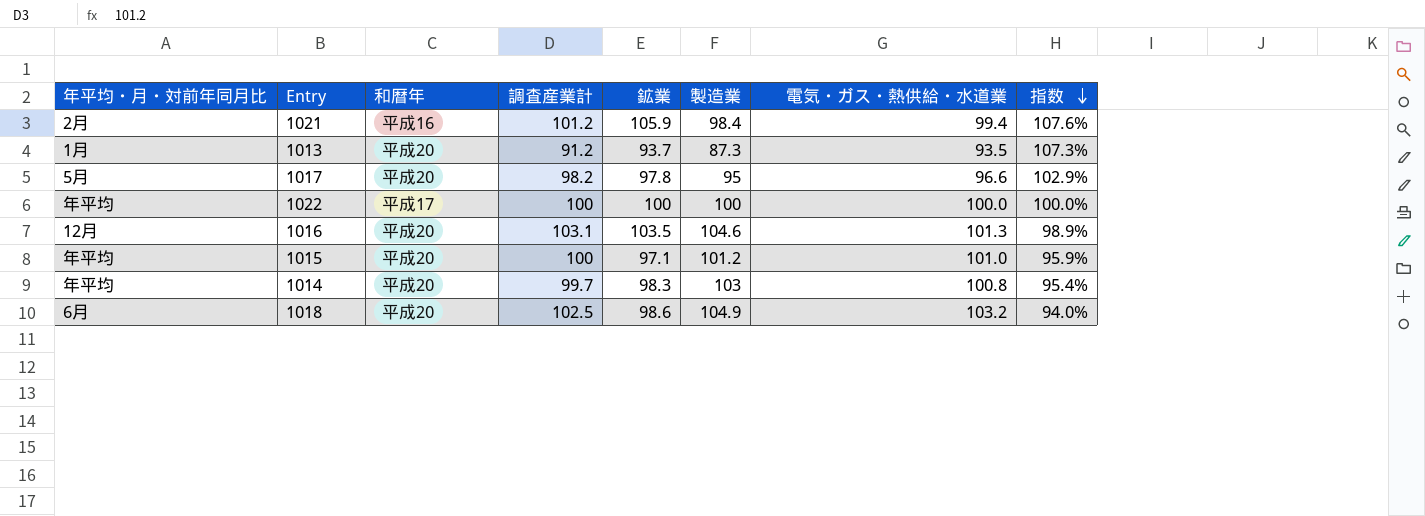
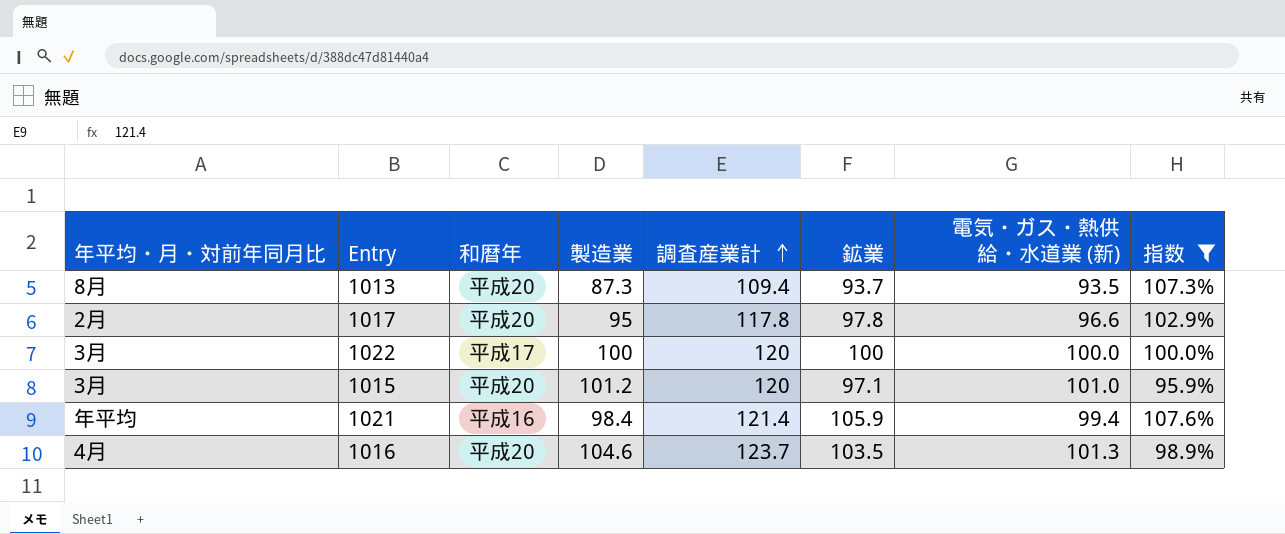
filter: none -> 指数 >= 95.9%
row order: 指数 descending -> 調査産業計 ascending
column 製造業 | position: 6 -> 4
column name: 電気・ガス・熱供給・水道業 -> 電気・ガス・熱供給・水道業 (新)
1013 | 年平均・月・対前年同月比: 1月 -> 8月
1013 | 調査産業計: 91.2 -> 109.4
1017 | 年平均・月・対前年同月比: 5月 -> 2月
1017 | 調査産業計: 98.2 -> 117.8
1022 | 年平均・月・対前年同月比: 年平均 -> 3月
1022 | 調査産業計: 100 -> 120
1015 | 年平均・月・対前年同月比: 年平均 -> 3月
1015 | 調査産業計: 100 -> 120
1021 | 年平均・月・対前年同月比: 2月 -> 年平均
1021 | 調査産業計: 101.2 -> 121.4
1016 | 年平均・月・対前年同月比: 12月 -> 4月
1016 | 調査産業計: 103.1 -> 123.7

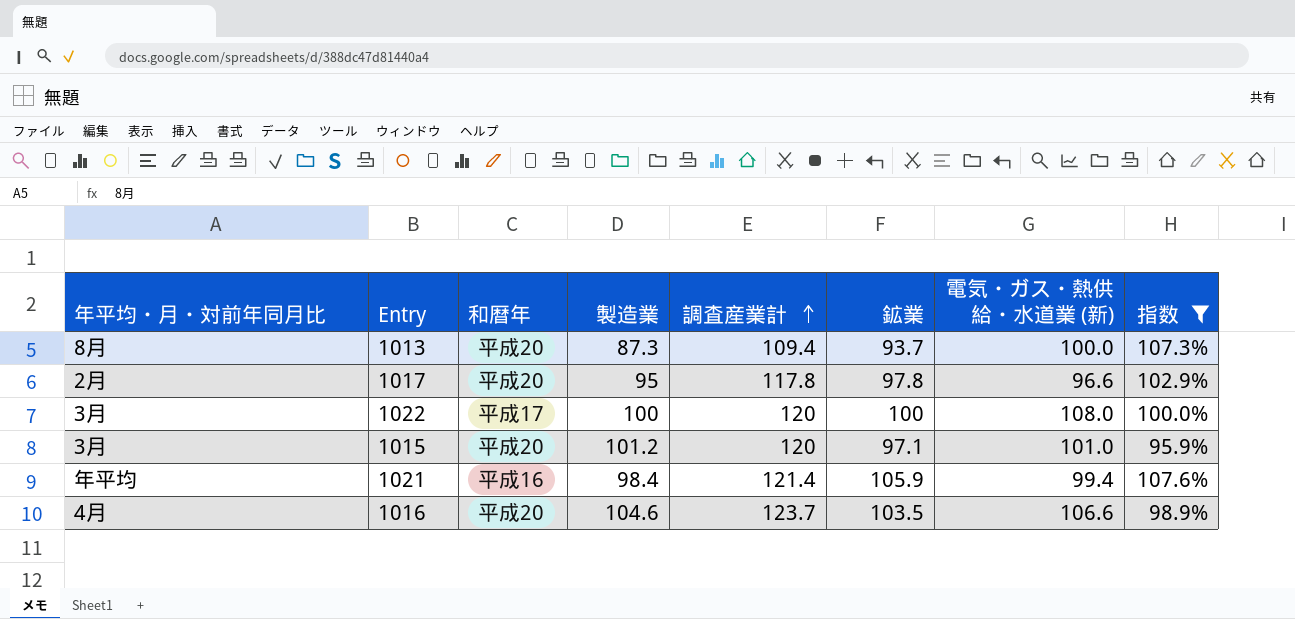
1013 | 電気・ガス・熱供給・水道業 (新): 93.5 -> 100.0
1022 | 電気・ガス・熱供給・水道業 (新): 100.0 -> 108.0
1016 | 電気・ガス・熱供給・水道業 (新): 101.3 -> 106.6

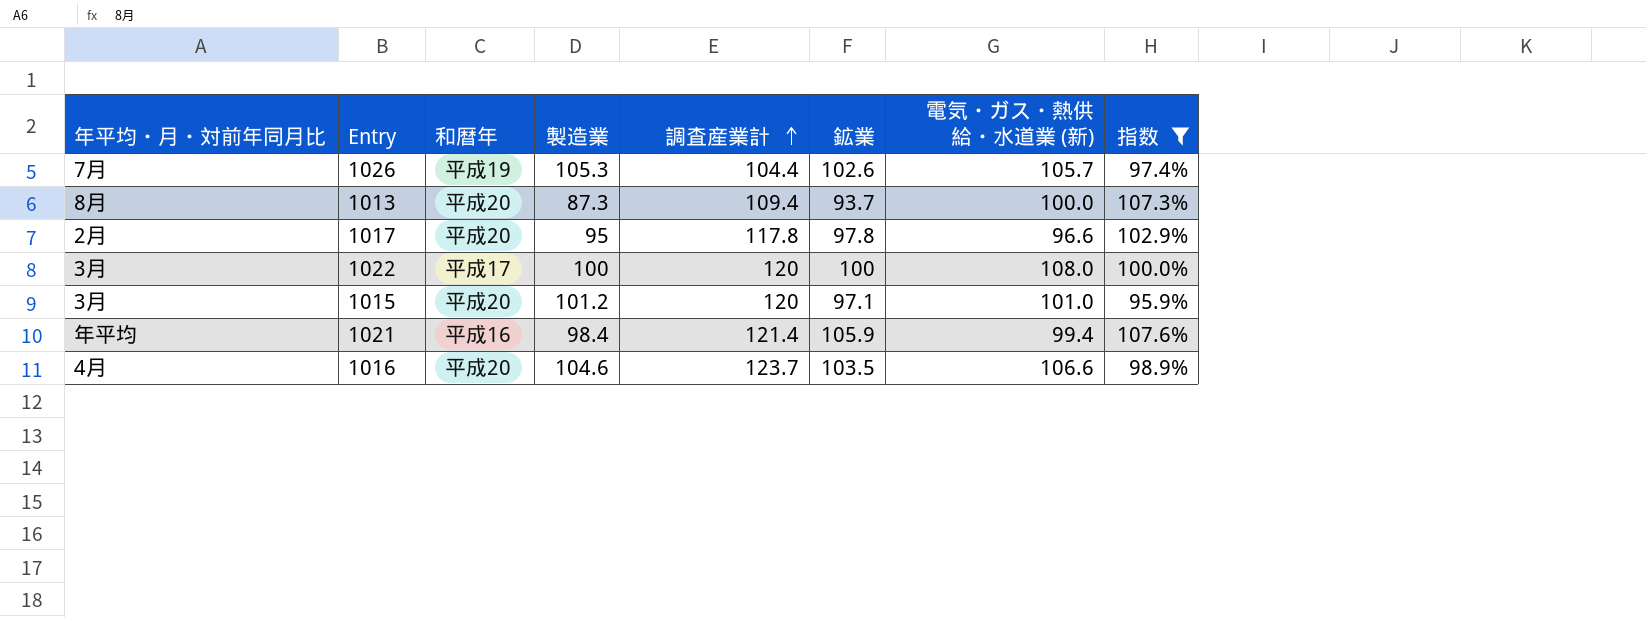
row 1026: none -> 7月 | 平成19 | 105.3 | 104.4 | 102.6 | 105.7 | 97.4%

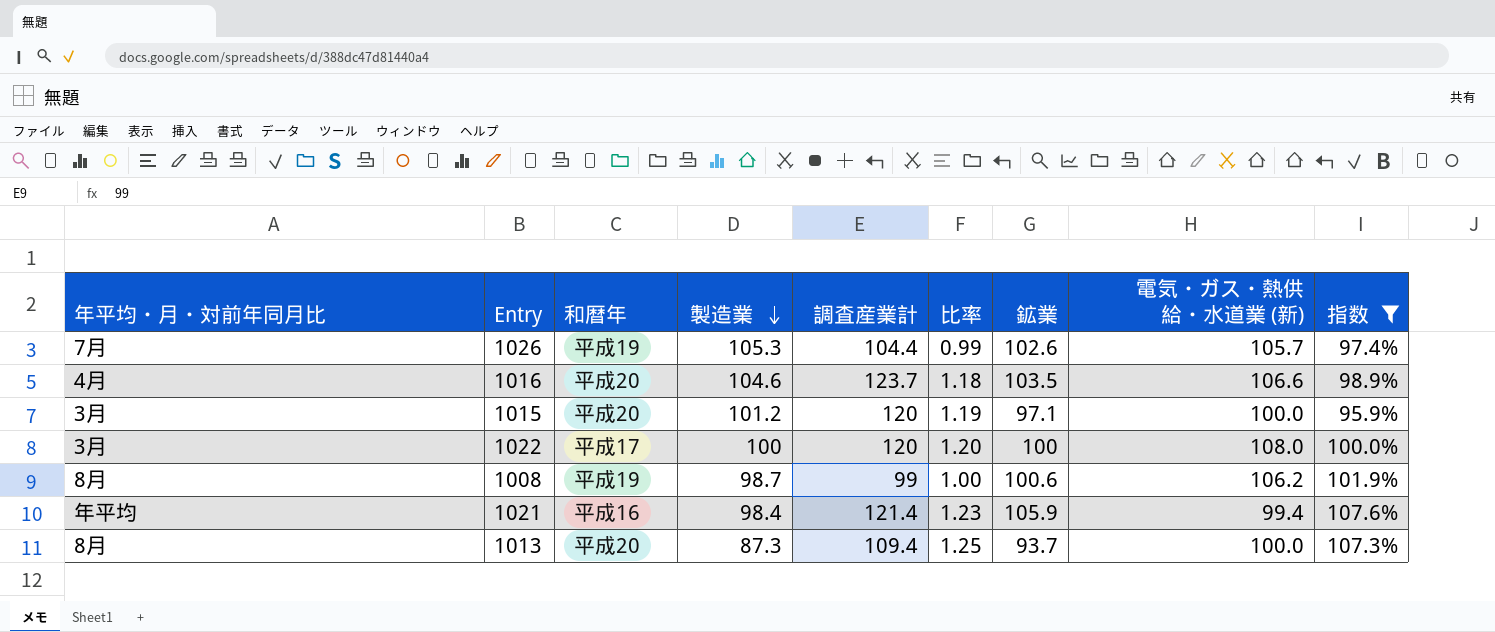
row order: 調査産業計 ascending -> 製造業 descending
column 比率 | formula: none -> [調査産業計] / [製造業]
row 1017: 2月 | 平成20 | 95 | 117.8 | 97.8 | 96.6 | 102.9% -> none
1015 | 電気・ガス・熱供給・水道業 (新): 101.0 -> 100.0
row 1008: none -> 8月 | 平成19 | 98.7 | 99 | 1.00 | 100.6 | 106.2 | 101.9%

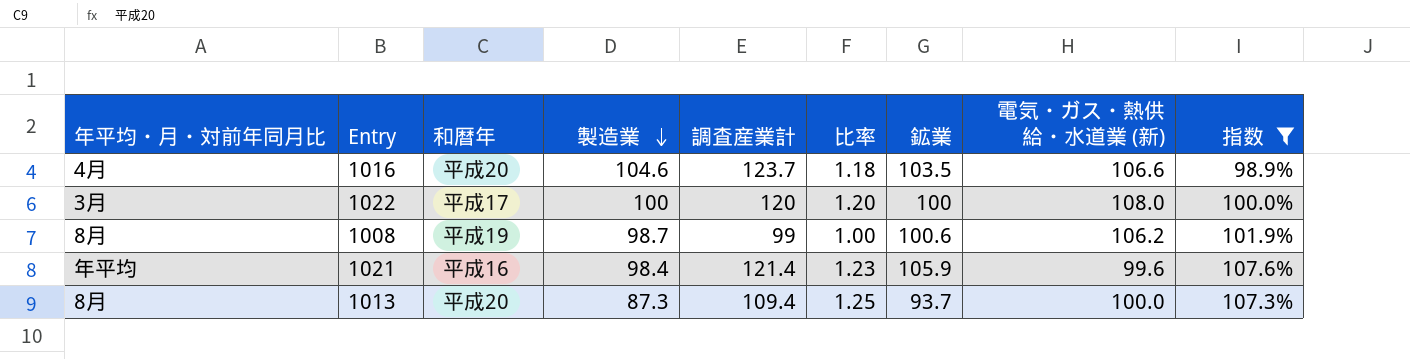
row 1026: 7月 | 平成19 | 105.3 | 104.4 | 0.99 | 102.6 | 105.7 | 97.4% -> none
row 1015: 3月 | 平成20 | 101.2 | 120 | 1.19 | 97.1 | 100.0 | 95.9% -> none
1021 | 電気・ガス・熱供給・水道業 (新): 99.4 -> 99.6

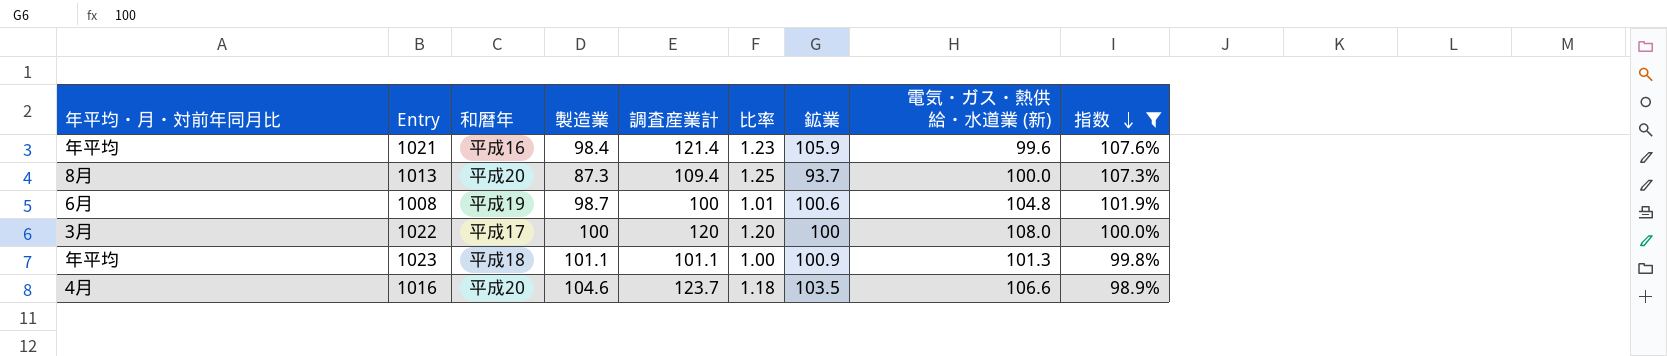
row order: 製造業 descending -> 指数 descending
1008 | 年平均・月・対前年同月比: 8月 -> 6月
1008 | 調査産業計: 99 -> 100
1008 | 比率: 1.00 -> 1.01
1008 | 電気・ガス・熱供給・水道業 (新): 106.2 -> 104.8
row 1023: none -> 年平均 | 平成18 | 101.1 | 101.1 | 1.00 | 100.9 | 101.3 | 99.8%

